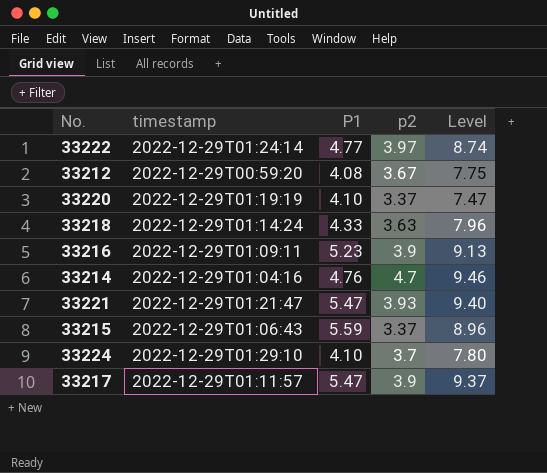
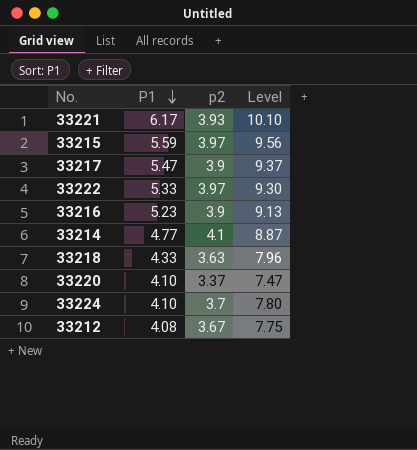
row order: none -> P1 descending
column timestamp | position: 2 -> none
33221 | P1: 5.47 -> 6.17
33221 | Level: 9.40 -> 10.10
33215 | p2: 3.37 -> 3.97
33215 | Level: 8.96 -> 9.56
33222 | P1: 4.77 -> 5.33
33222 | Level: 8.74 -> 9.30
33214 | P1: 4.76 -> 4.77
33214 | p2: 4.7 -> 4.1
33214 | Level: 9.46 -> 8.87

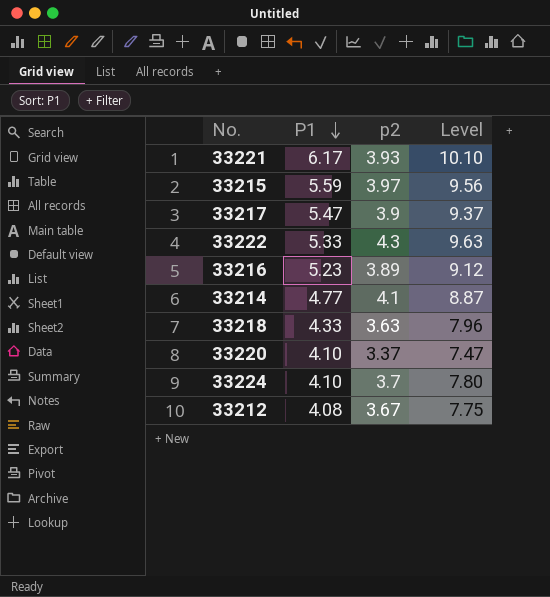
33222 | p2: 3.97 -> 4.3
33222 | Level: 9.30 -> 9.63
33216 | p2: 3.9 -> 3.89
33216 | Level: 9.13 -> 9.12

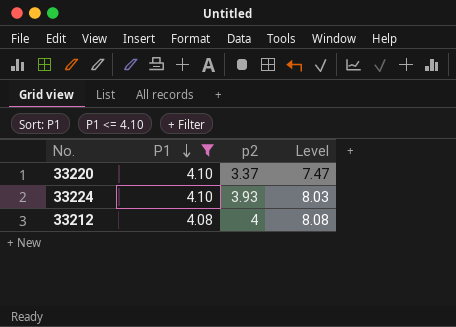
filter: none -> P1 <= 4.10
33224 | p2: 3.7 -> 3.93
33224 | Level: 7.80 -> 8.03
33212 | p2: 3.67 -> 4
33212 | Level: 7.75 -> 8.08

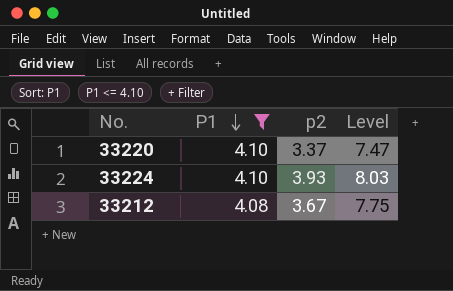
33212 | p2: 4 -> 3.67
33212 | Level: 8.08 -> 7.75

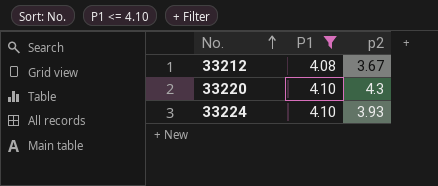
row order: P1 descending -> No. ascending
column Level | formula: [P1] + [p2] -> none
33220 | p2: 3.37 -> 4.3

